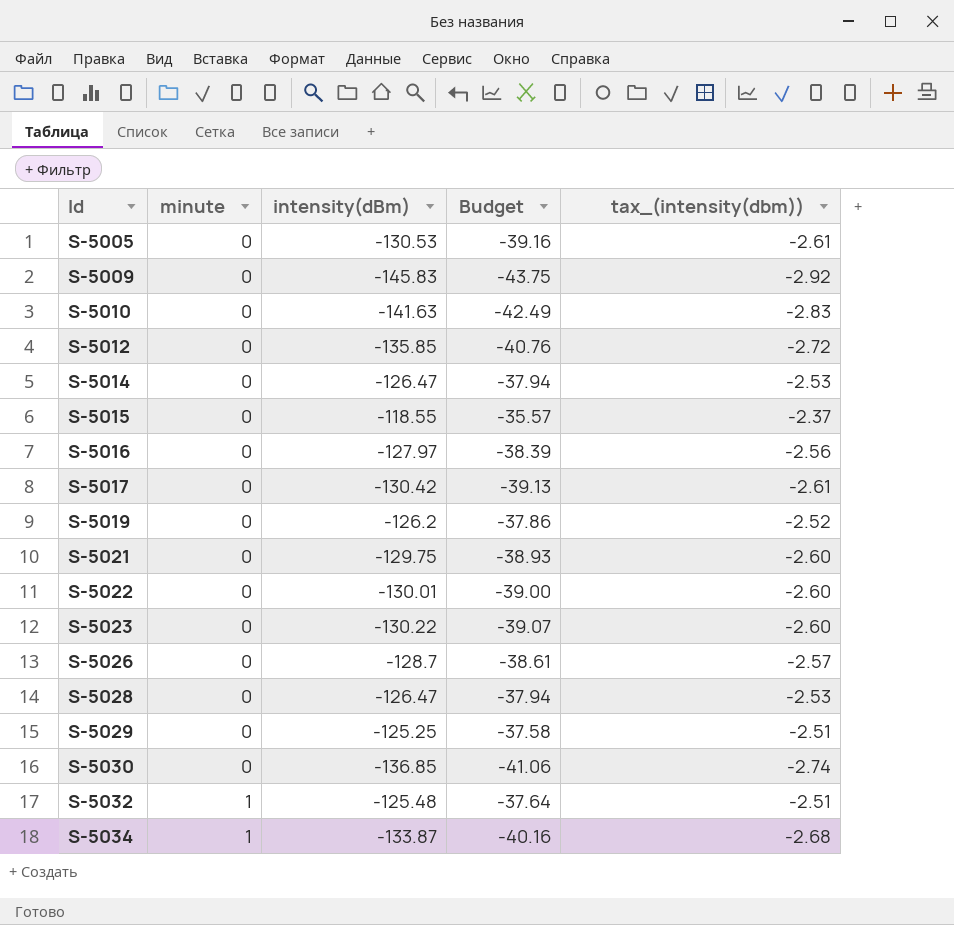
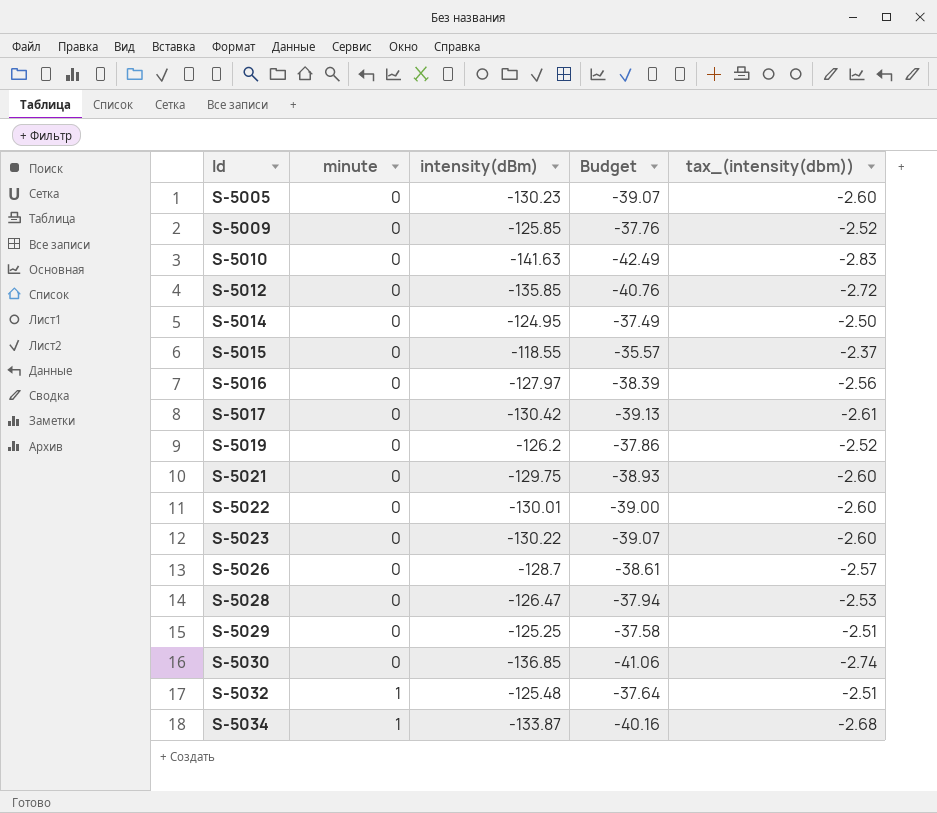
S-5005 | intensity(dBm): -130.53 -> -130.23
S-5005 | Budget: -39.16 -> -39.07
S-5005 | tax_(intensity(dbm)): -2.61 -> -2.60
S-5009 | intensity(dBm): -145.83 -> -125.85
S-5009 | Budget: -43.75 -> -37.76
S-5009 | tax_(intensity(dbm)): -2.92 -> -2.52
S-5014 | intensity(dBm): -126.47 -> -124.95
S-5014 | Budget: -37.94 -> -37.49
S-5014 | tax_(intensity(dbm)): -2.53 -> -2.50

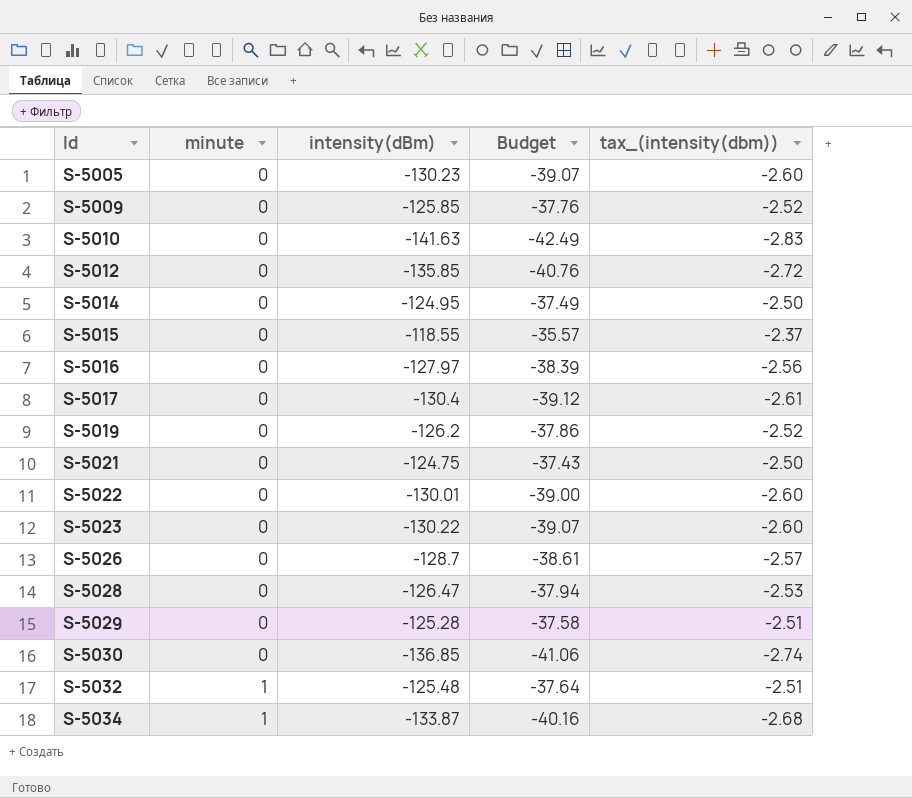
S-5017 | intensity(dBm): -130.42 -> -130.4
S-5017 | Budget: -39.13 -> -39.12
S-5021 | intensity(dBm): -129.75 -> -124.75
S-5021 | Budget: -38.93 -> -37.43
S-5021 | tax_(intensity(dbm)): -2.60 -> -2.50
S-5029 | intensity(dBm): -125.25 -> -125.28

